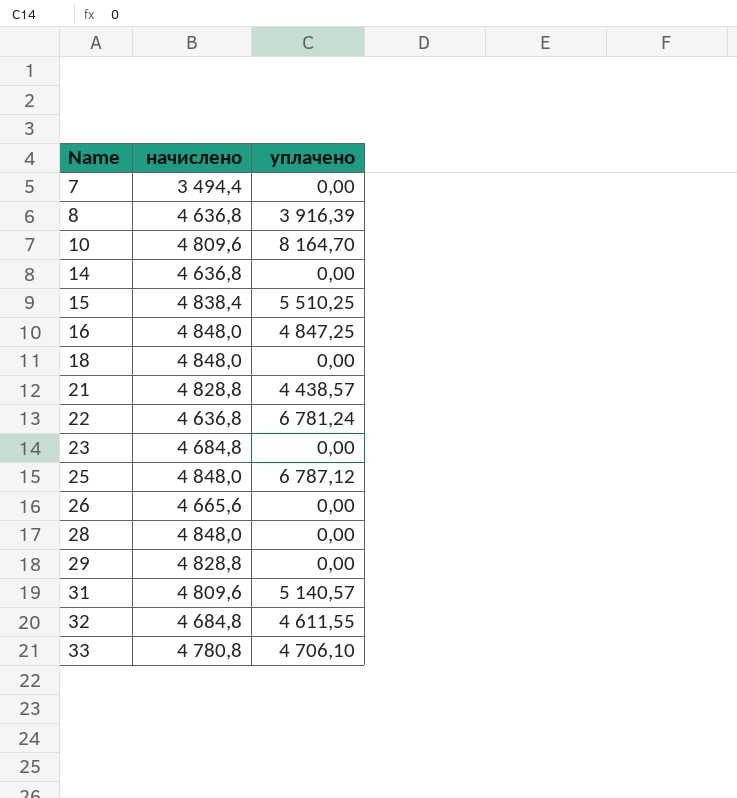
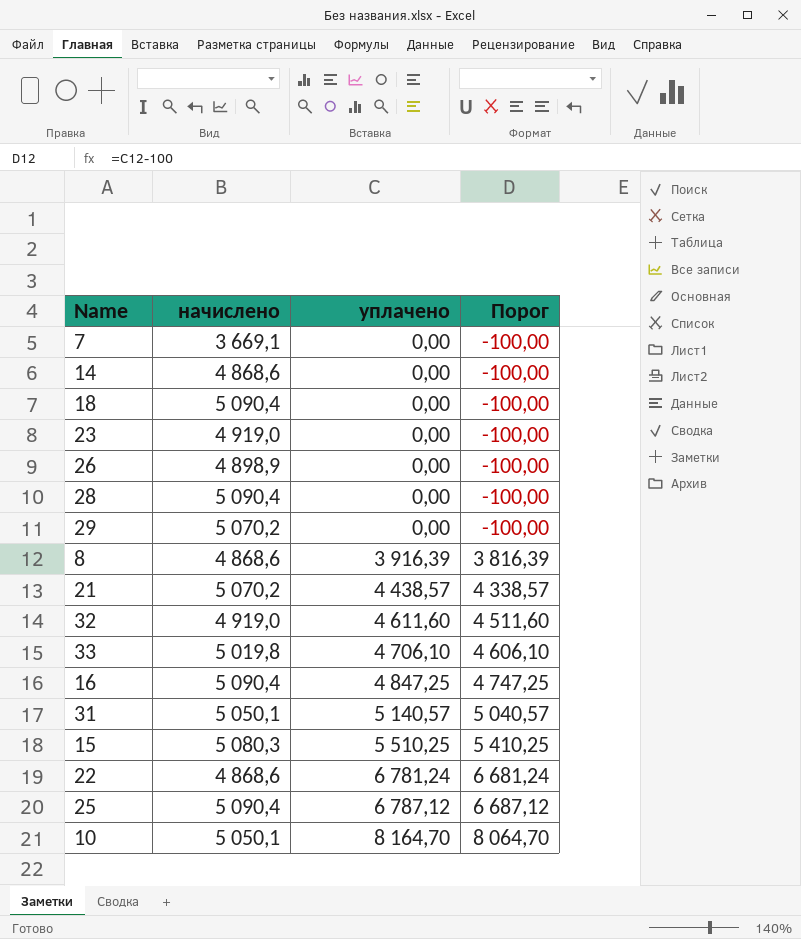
row order: Name ascending -> уплачено ascending
column Порог | formula: none -> [уплачено] - 100
7 | начислено: 3 494,4 -> 3 669,1
14 | начислено: 4 636,8 -> 4 868,6
18 | начислено: 4 848,0 -> 5 090,4
23 | начислено: 4 684,8 -> 4 919,0
26 | начислено: 4 665,6 -> 4 898,9
28 | начислено: 4 848,0 -> 5 090,4
29 | начислено: 4 828,8 -> 5 070,2
8 | начислено: 4 636,8 -> 4 868,6
21 | начислено: 4 828,8 -> 5 070,2
32 | начислено: 4 684,8 -> 4 919,0
32 | уплачено: 4 611,55 -> 4 611,60
33 | начислено: 4 780,8 -> 5 019,8
16 | начислено: 4 848,0 -> 5 090,4
31 | начислено: 4 809,6 -> 5 050,1
15 | начислено: 4 838,4 -> 5 080,3
22 | начислено: 4 636,8 -> 4 868,6
25 | начислено: 4 848,0 -> 5 090,4
10 | начислено: 4 809,6 -> 5 050,1

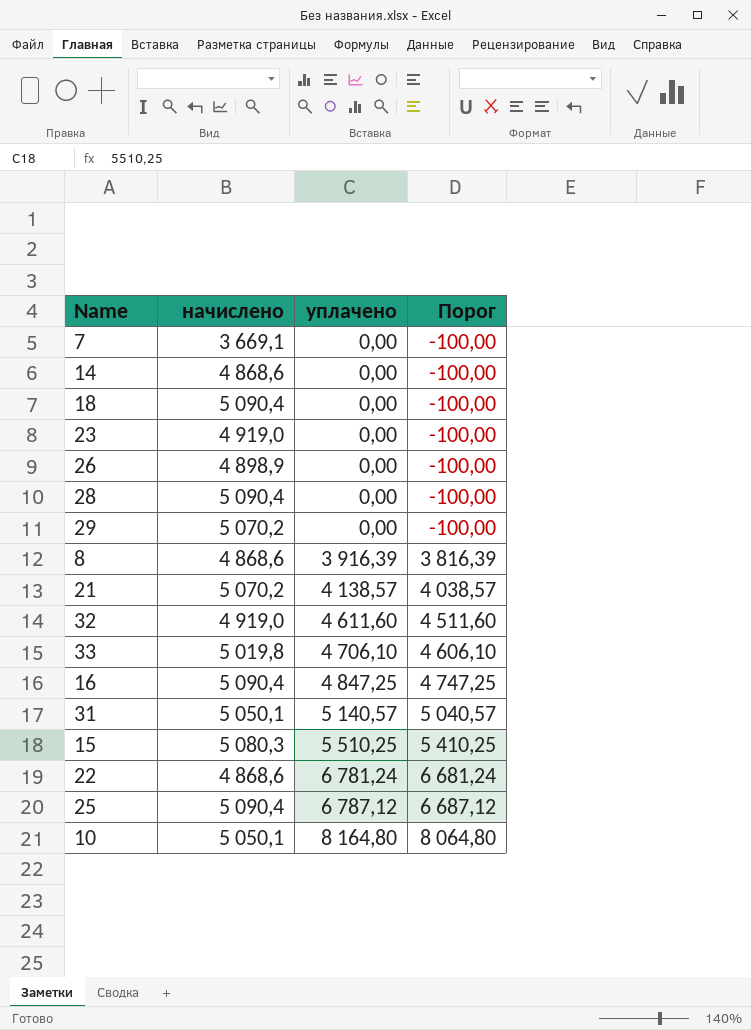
21 | уплачено: 4 438,57 -> 4 138,57
21 | Порог: 4 338,57 -> 4 038,57
10 | уплачено: 8 164,70 -> 8 164,80
10 | Порог: 8 064,70 -> 8 064,80

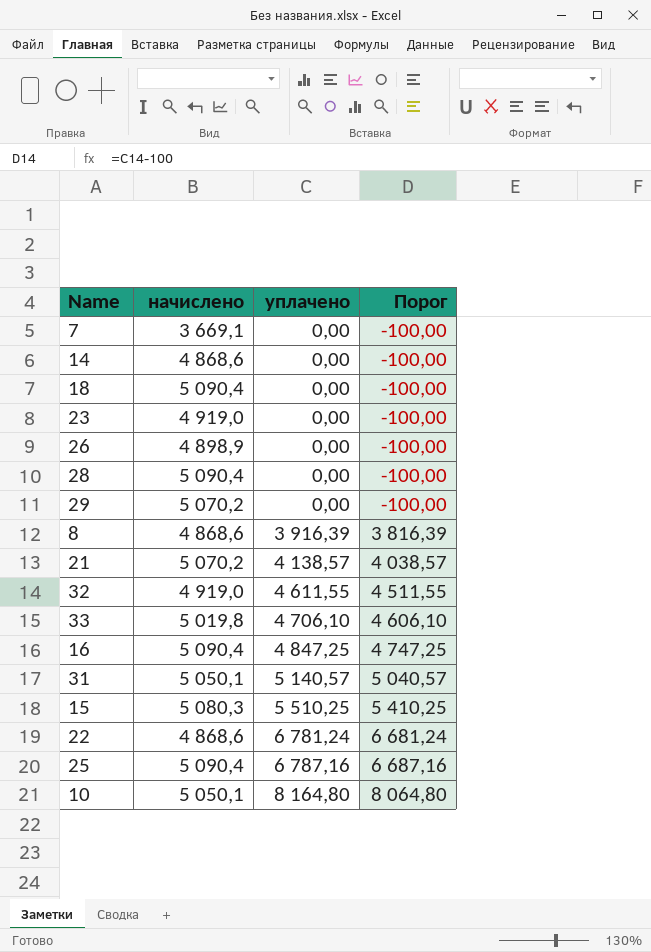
32 | уплачено: 4 611,60 -> 4 611,55
32 | Порог: 4 511,60 -> 4 511,55
25 | уплачено: 6 787,12 -> 6 787,16
25 | Порог: 6 687,12 -> 6 687,16

